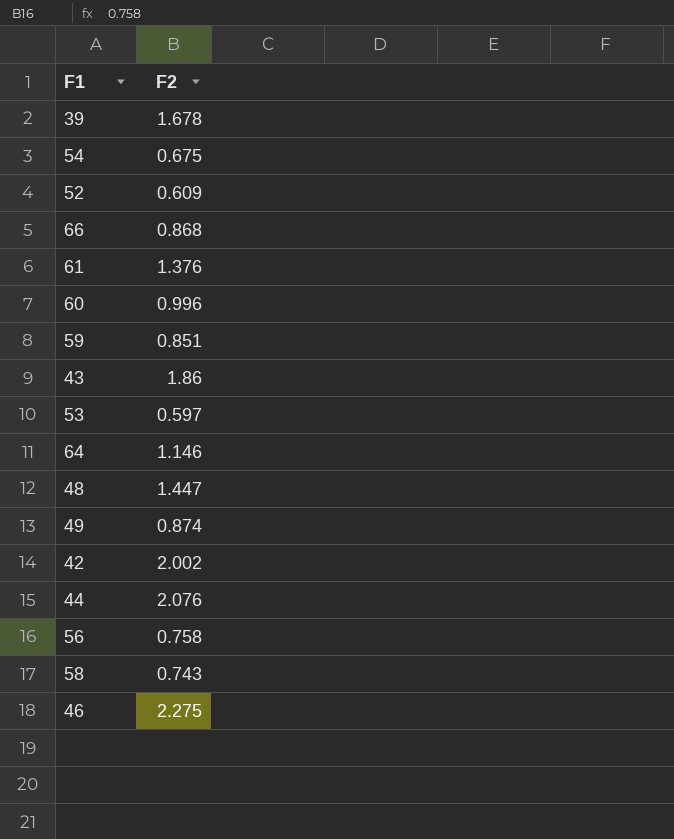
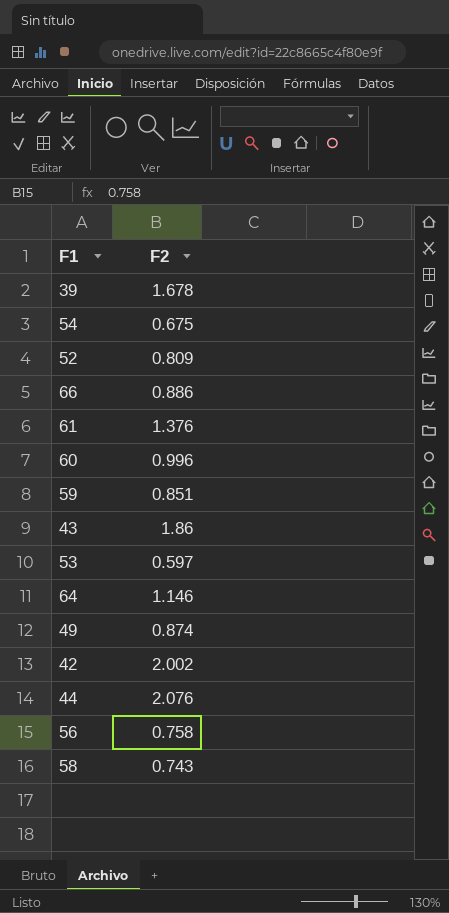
row 48: 1.447 -> none
row 46: 2.275 -> none
52 | F2: 0.609 -> 0.809
66 | F2: 0.868 -> 0.886

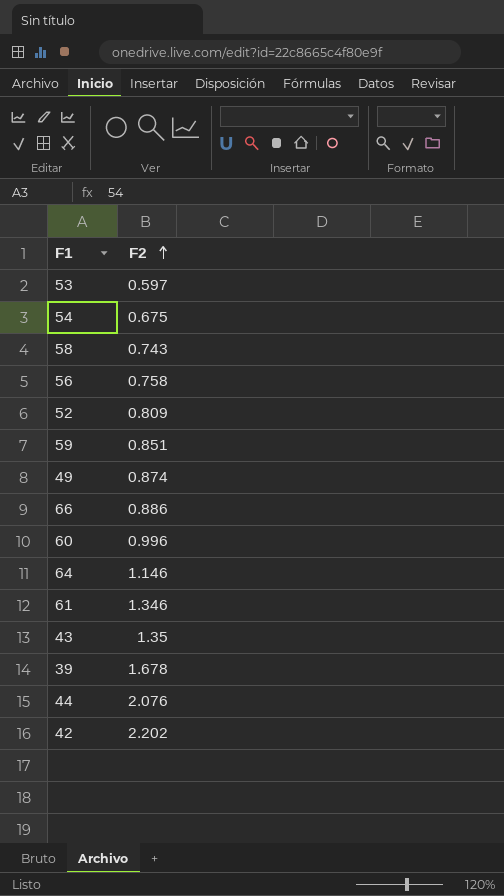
row order: none -> F2 ascending
61 | F2: 1.376 -> 1.346
43 | F2: 1.86 -> 1.35
42 | F2: 2.002 -> 2.202

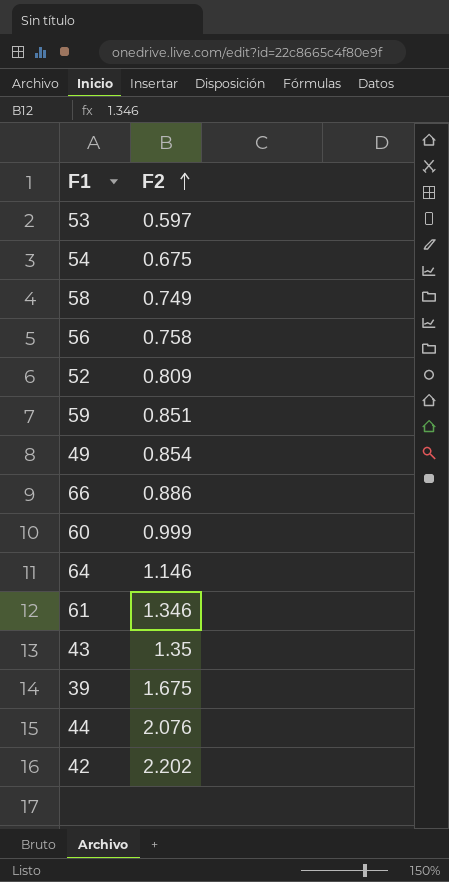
58 | F2: 0.743 -> 0.749
49 | F2: 0.874 -> 0.854
60 | F2: 0.996 -> 0.999
39 | F2: 1.678 -> 1.675

